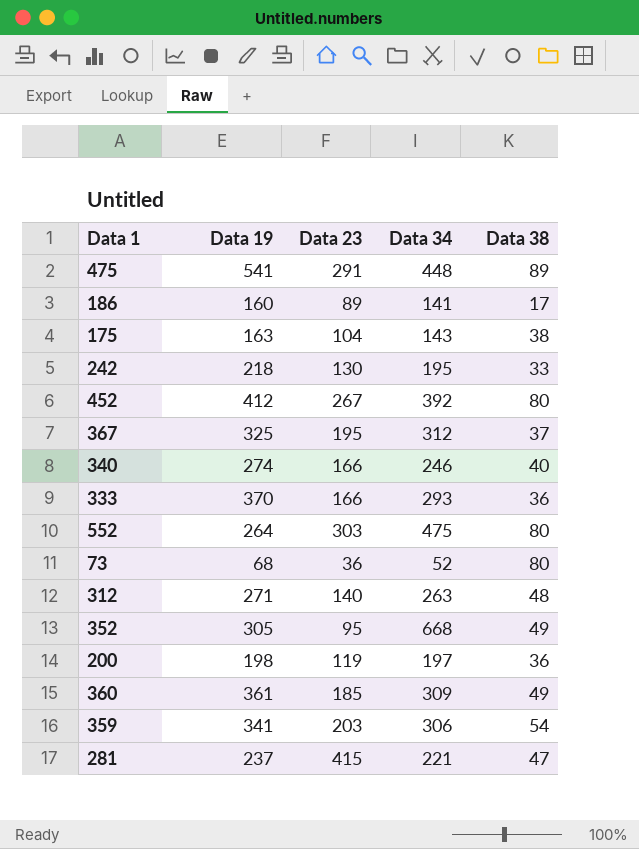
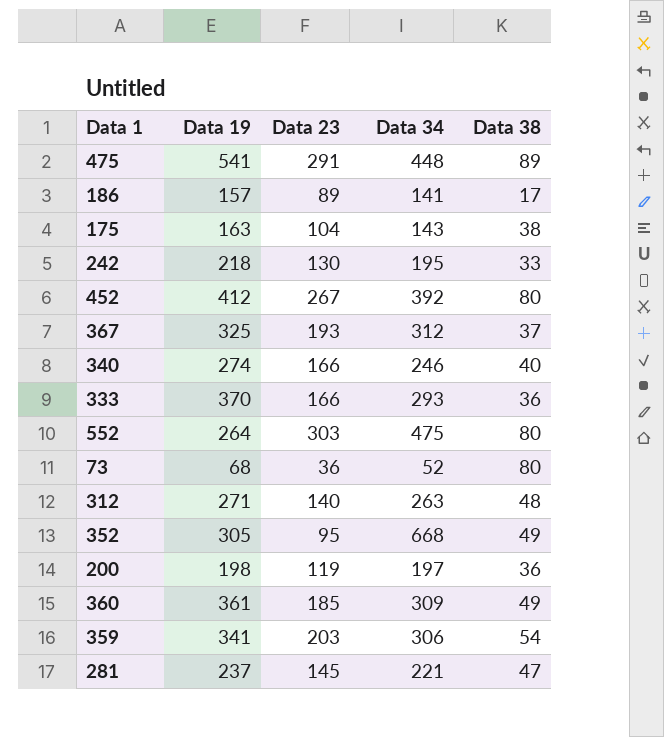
186 | Data 19: 160 -> 157
367 | Data 23: 195 -> 193
281 | Data 23: 415 -> 145

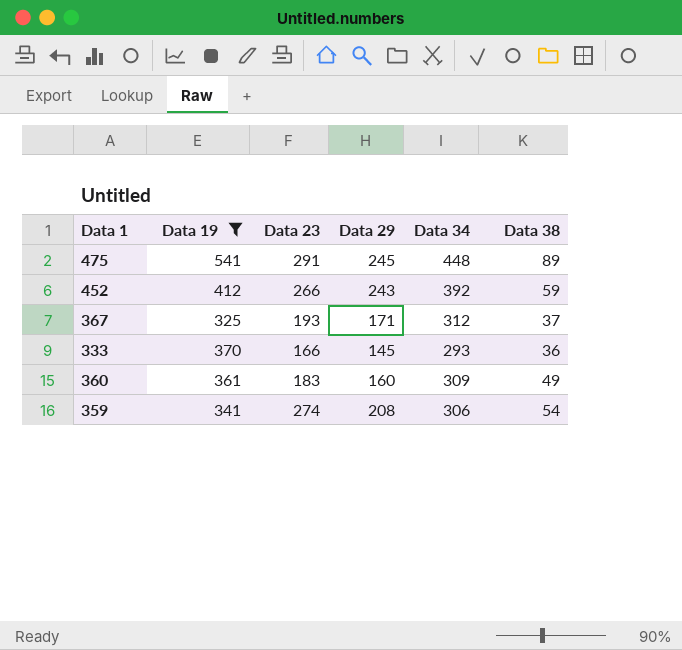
filter: none -> Data 19 >= 325
column Data 29 | position: none -> 4
452 | Data 23: 267 -> 266
452 | Data 38: 80 -> 59
360 | Data 23: 185 -> 183
359 | Data 23: 203 -> 274

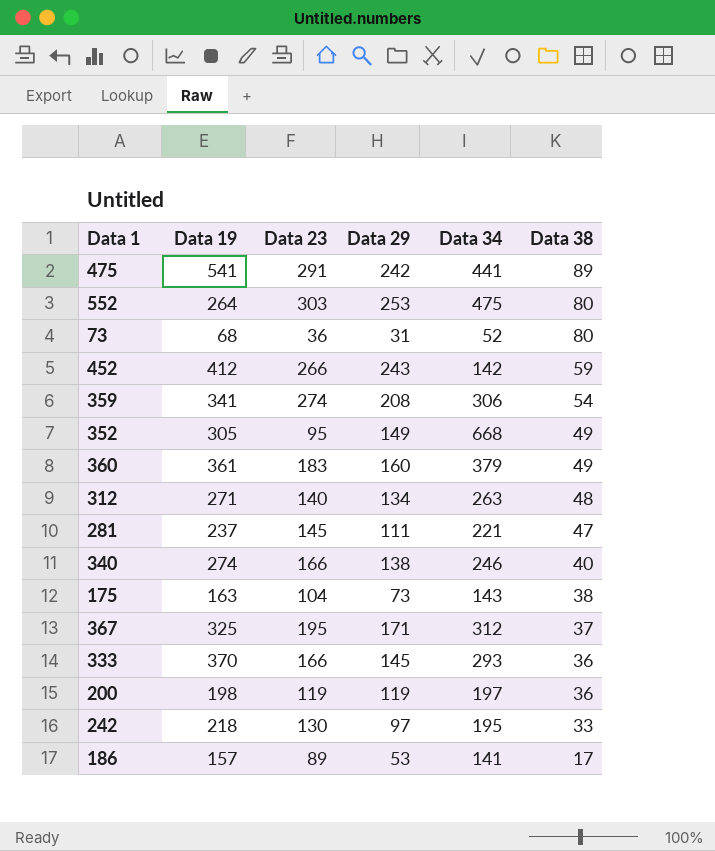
filter: Data 19 >= 325 -> none
row order: none -> Data 38 descending
475 | Data 29: 245 -> 242
475 | Data 34: 448 -> 441
452 | Data 34: 392 -> 142
360 | Data 34: 309 -> 379
367 | Data 23: 193 -> 195

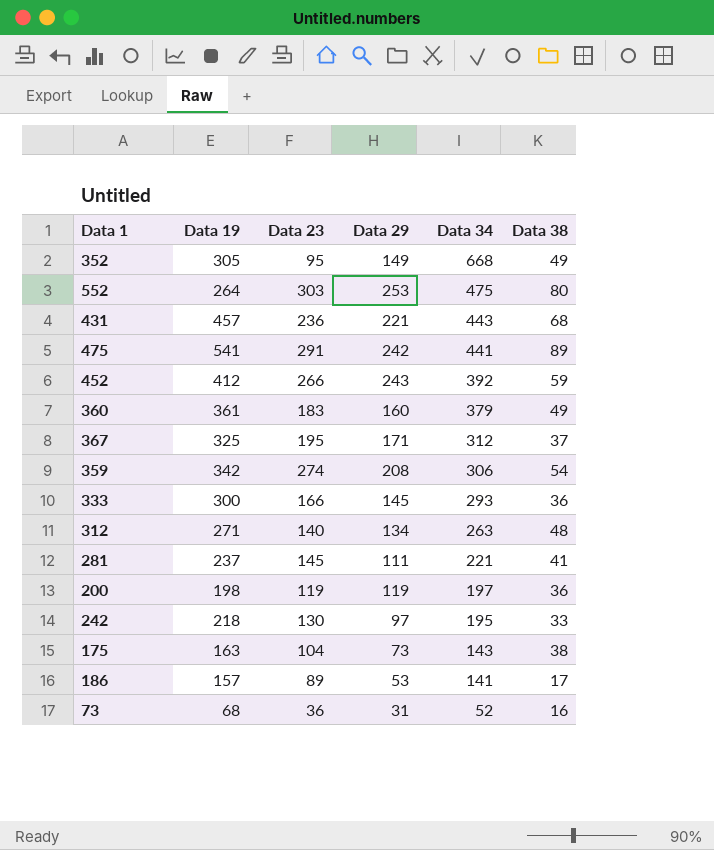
row order: Data 38 descending -> Data 34 descending
row 340: 274 | 166 | 138 | 246 | 40 -> none
row 431: none -> 457 | 236 | 221 | 443 | 68
452 | Data 34: 142 -> 392
359 | Data 19: 341 -> 342
333 | Data 19: 370 -> 300
281 | Data 38: 47 -> 41
73 | Data 38: 80 -> 16

